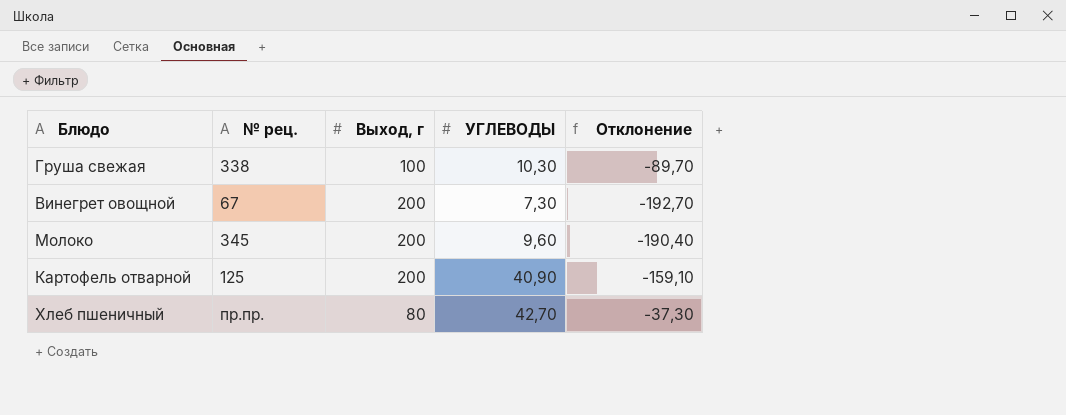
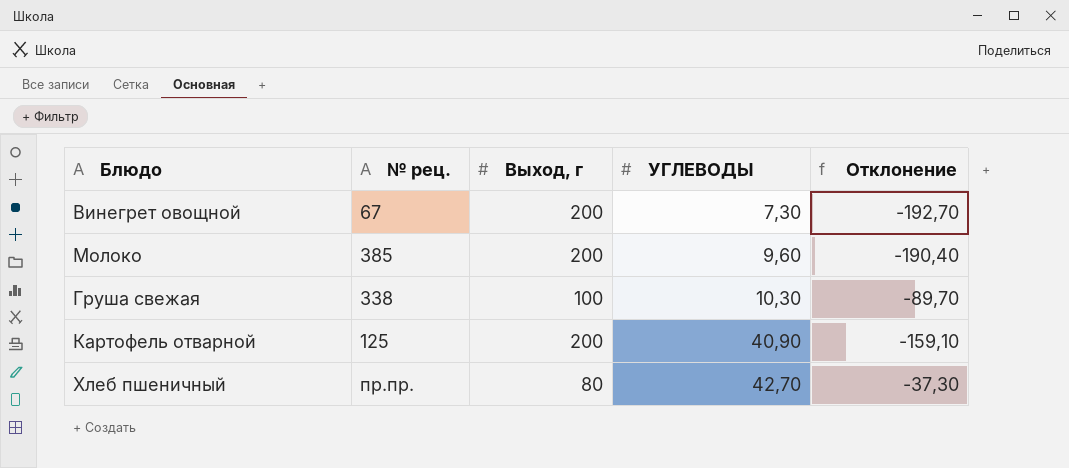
row order: none -> УГЛЕВОДЫ ascending
Молоко | № рец.: 345 -> 385

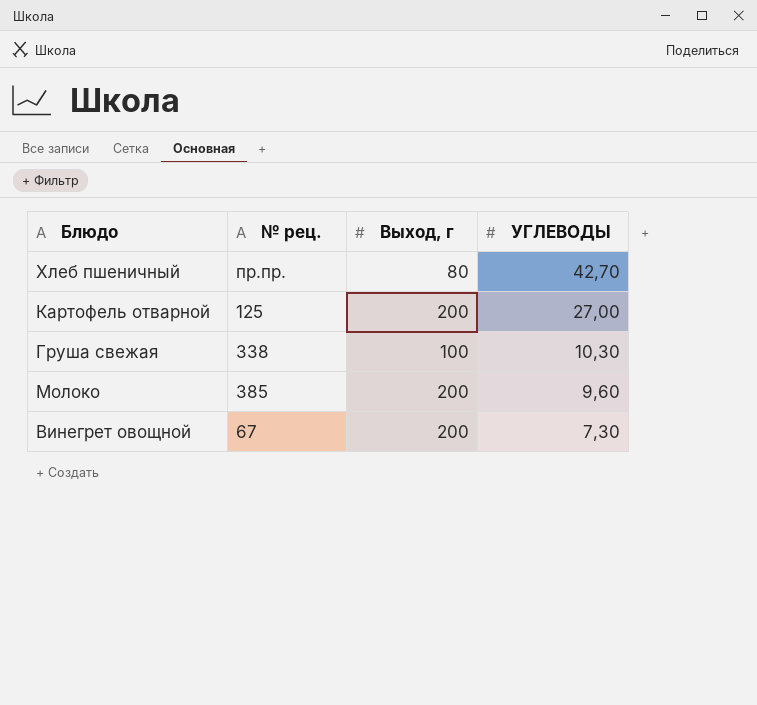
row order: УГЛЕВОДЫ ascending -> УГЛЕВОДЫ descending
column Отклонение | formula: [УГЛЕВОДЫ] - [Выход, г] -> none
Картофель отварной | УГЛЕВОДЫ: 40,90 -> 27,00

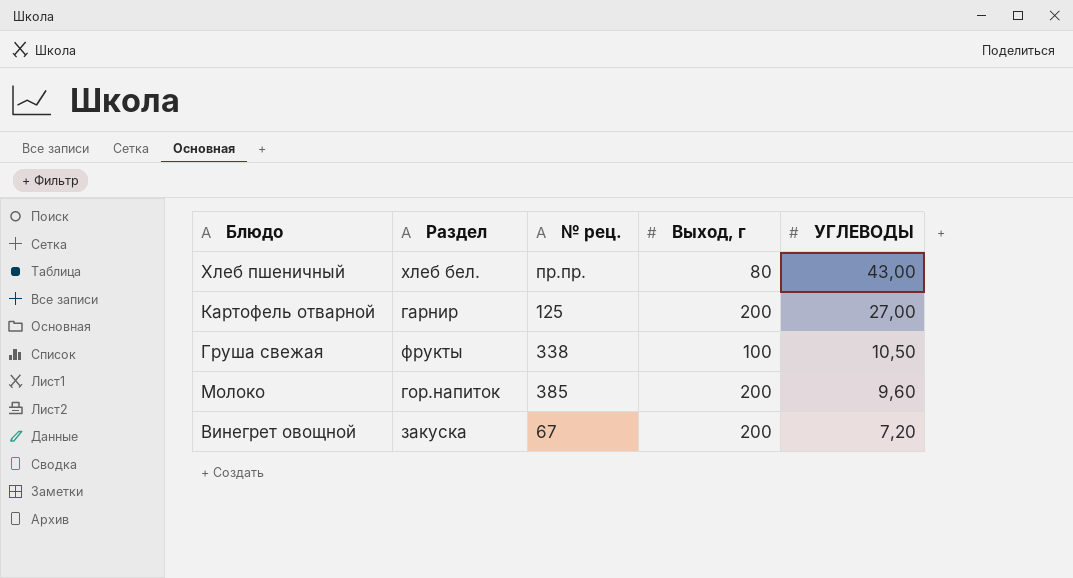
column Раздел | position: none -> 2
Хлеб пшеничный | УГЛЕВОДЫ: 42,70 -> 43,00
Груша свежая | УГЛЕВОДЫ: 10,30 -> 10,50
Винегрет овощной | УГЛЕВОДЫ: 7,30 -> 7,20

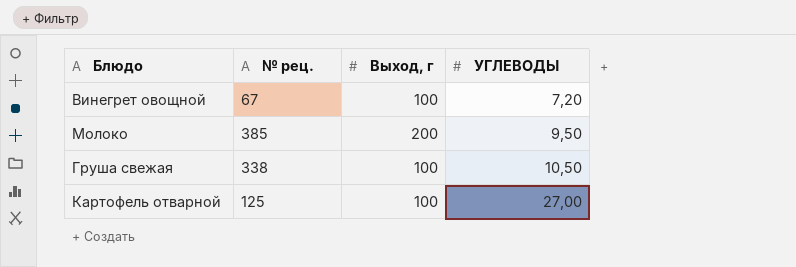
row order: УГЛЕВОДЫ descending -> УГЛЕВОДЫ ascending
column Раздел | position: 2 -> none
row Хлеб пшеничный: хлеб бел. | пр.пр. | 80 | 43,00 -> none
Винегрет овощной | Выход, г: 200 -> 100
Молоко | УГЛЕВОДЫ: 9,60 -> 9,50
Картофель отварной | Выход, г: 200 -> 100

